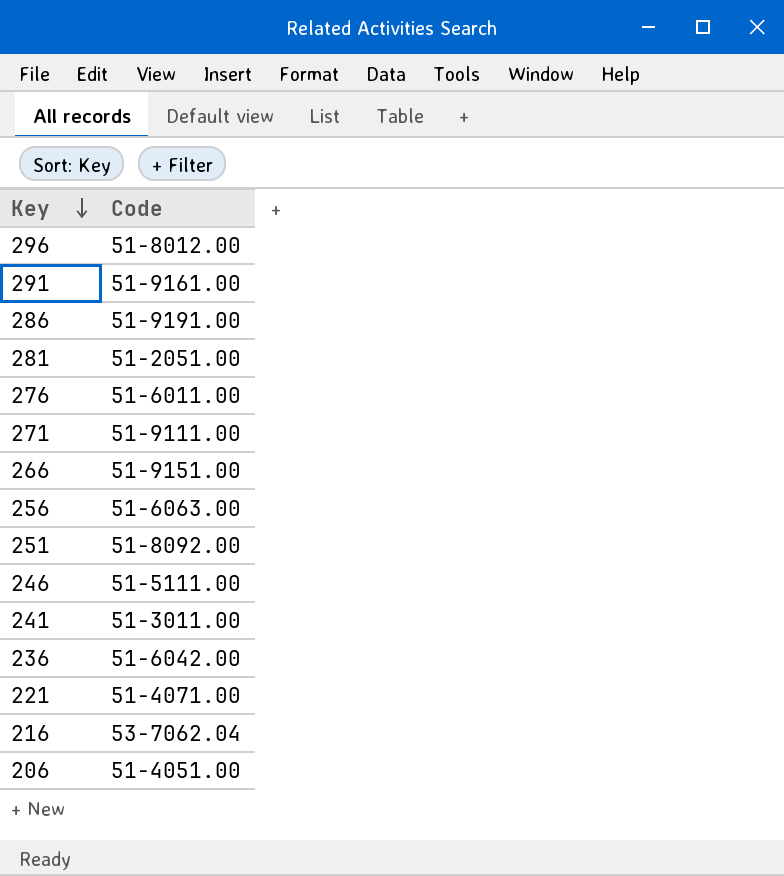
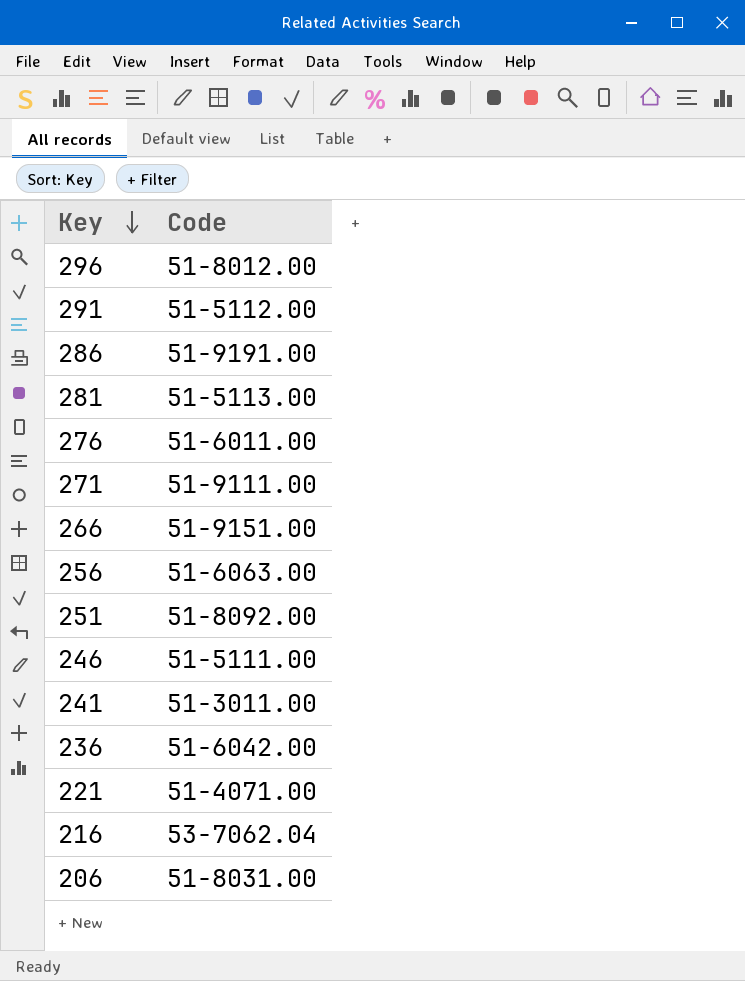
291 | Code: 51-9161.00 -> 51-5112.00
281 | Code: 51-2051.00 -> 51-5113.00
206 | Code: 51-4051.00 -> 51-8031.00

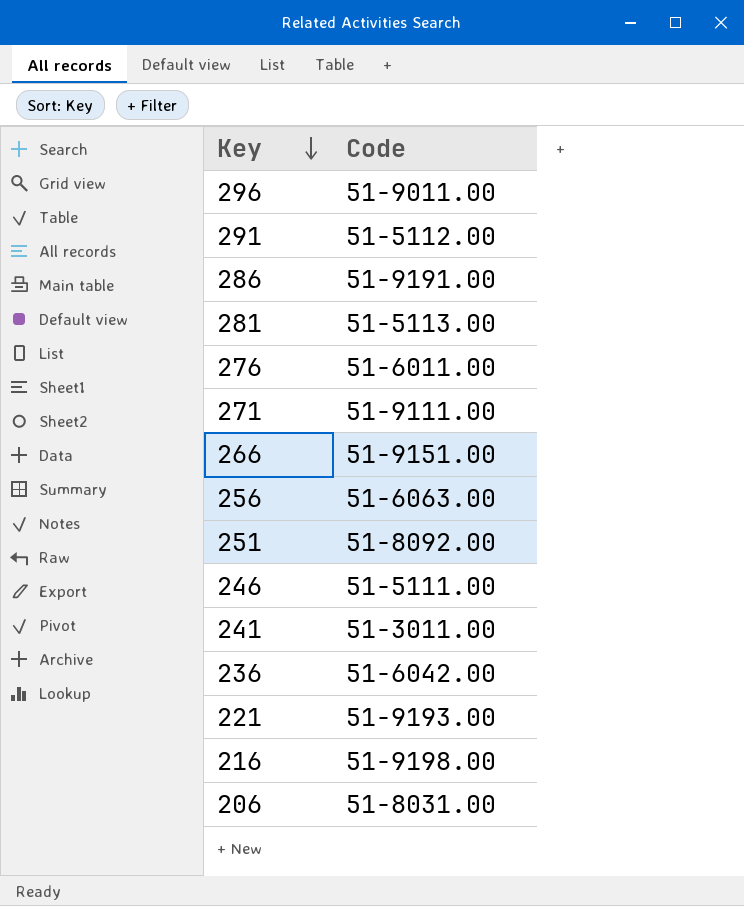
296 | Code: 51-8012.00 -> 51-9011.00
221 | Code: 51-4071.00 -> 51-9193.00
216 | Code: 53-7062.04 -> 51-9198.00

